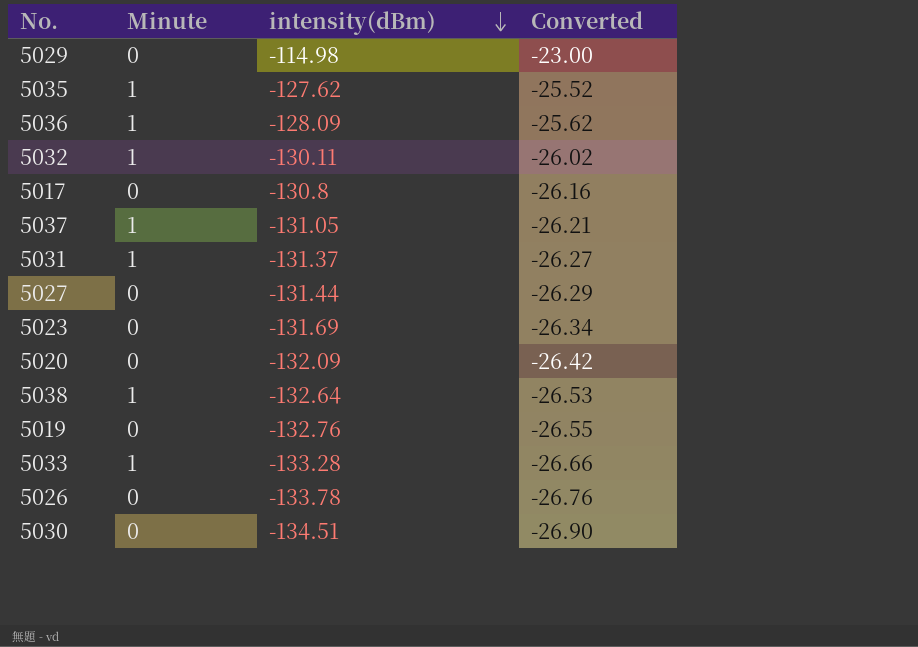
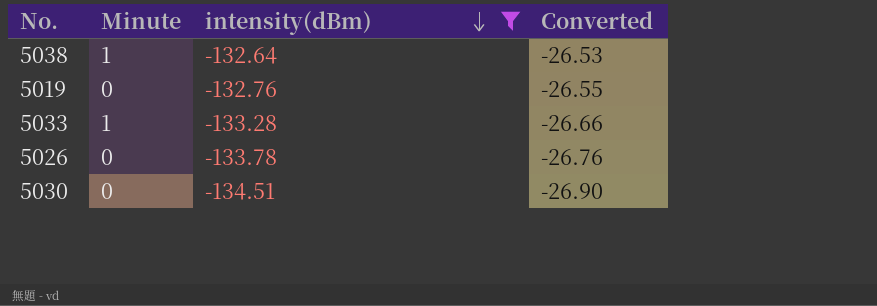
filter: none -> intensity(dBm) <= -132.64

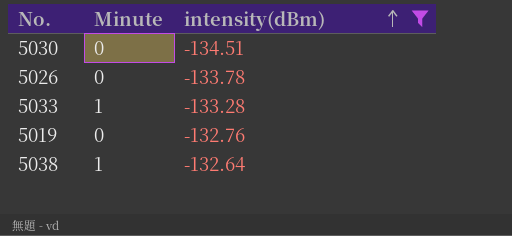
row order: intensity(dBm) descending -> intensity(dBm) ascending
column Converted | formula: [intensity(dBm)] * 0.2 -> none

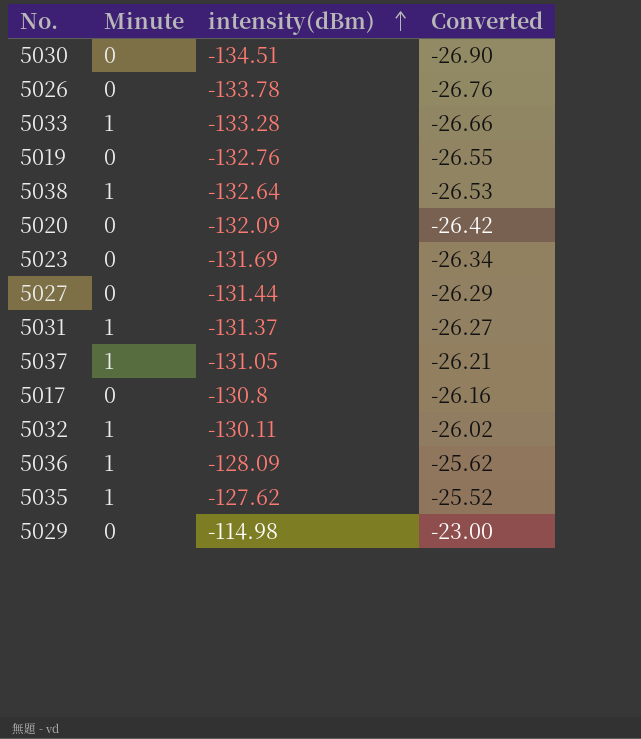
filter: intensity(dBm) <= -132.64 -> none
column Converted | formula: none -> [intensity(dBm)] * 0.2

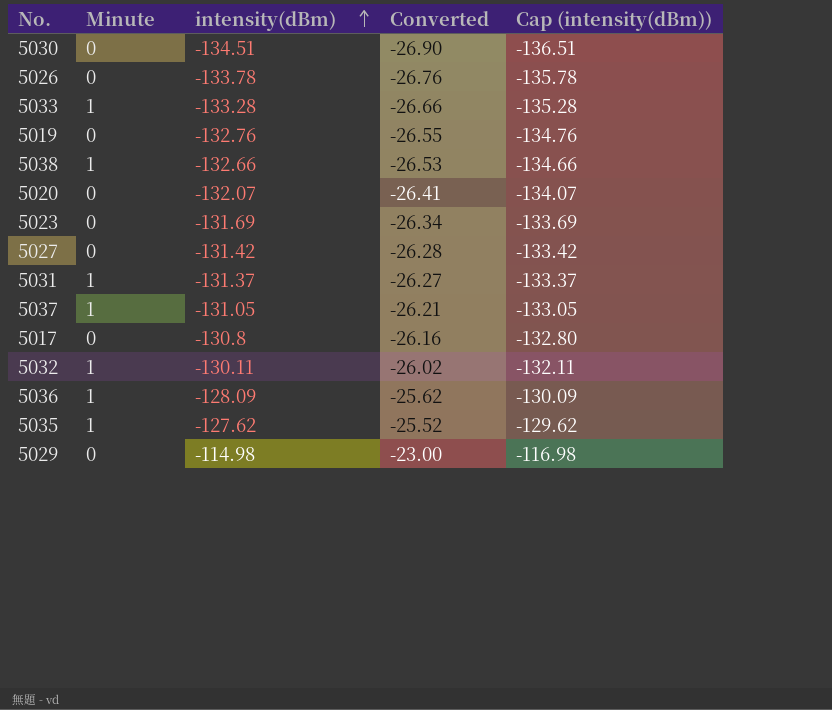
column Cap (intensity(dBm)) | formula: none -> [intensity(dBm)] - 2
5038 | intensity(dBm): -132.64 -> -132.66
5020 | intensity(dBm): -132.09 -> -132.07
5020 | Converted: -26.42 -> -26.41
5027 | intensity(dBm): -131.44 -> -131.42
5027 | Converted: -26.29 -> -26.28

